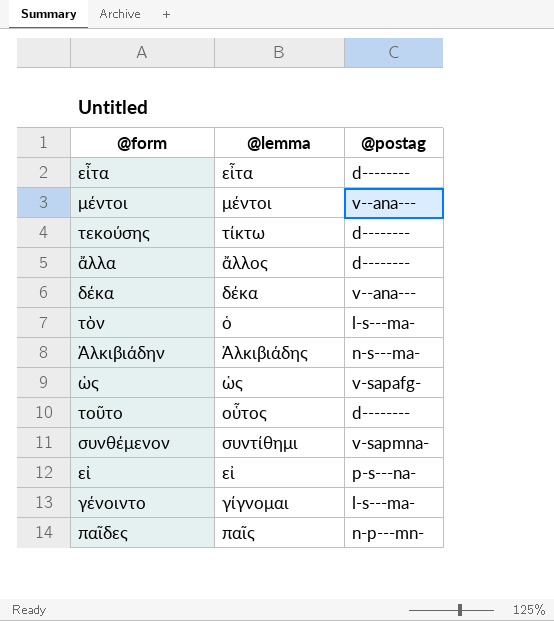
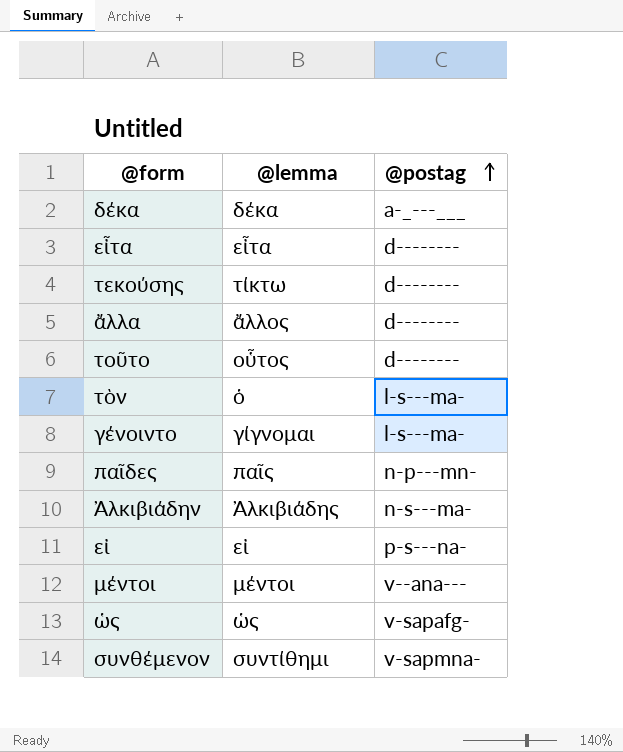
row order: none -> @postag ascending
δέκα | @postag: v--ana--- -> a-_---___

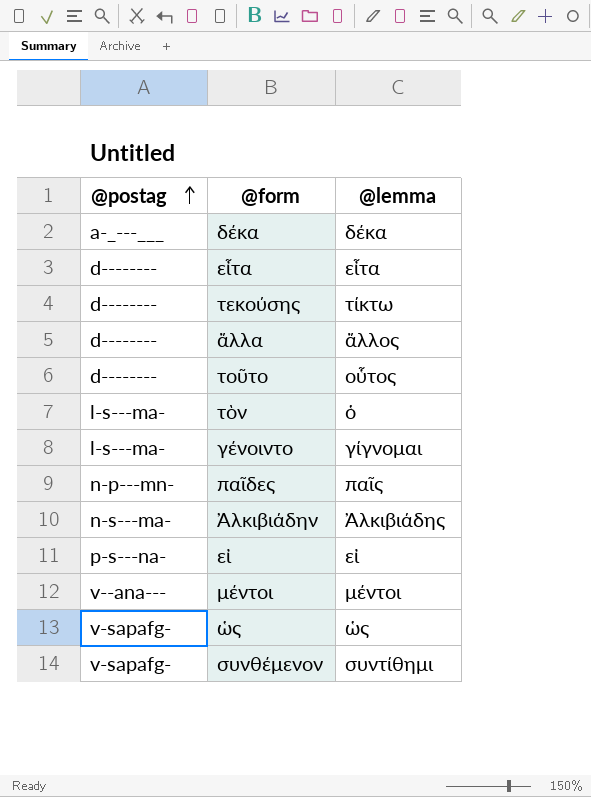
column @postag | position: 3 -> 1
συνθέμενον | @postag: v-sapmna- -> v-sapafg-

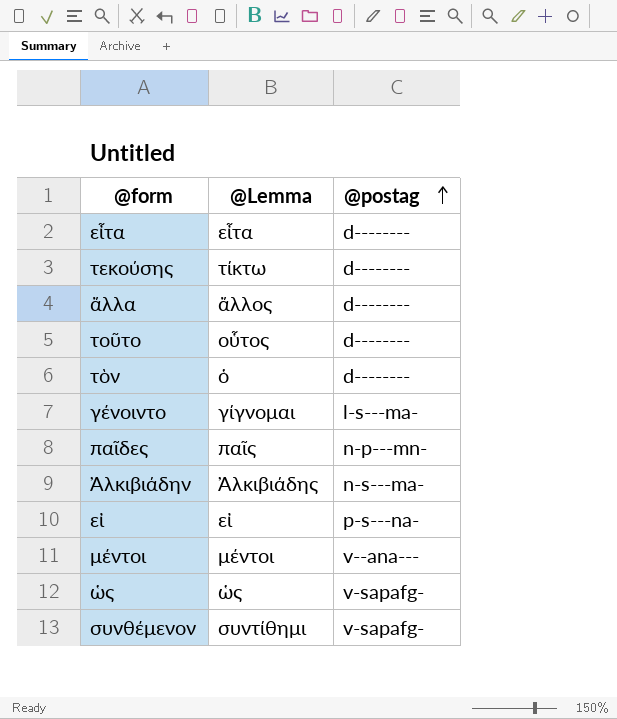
column name: @lemma -> @Lemma
column @postag | position: 1 -> 3
row δέκα: a-_---___ | δέκα -> none
τὸν | @postag: l-s---ma- -> d--------

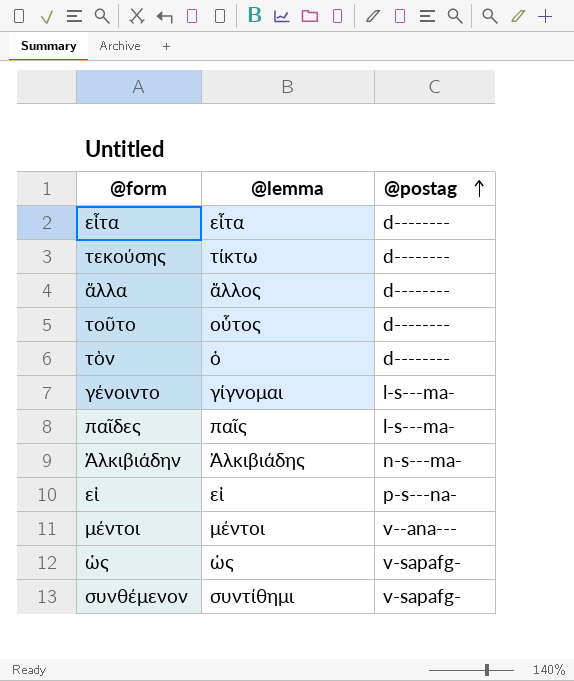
column name: @Lemma -> @lemma
παῖδες | @postag: n-p---mn- -> l-s---ma-

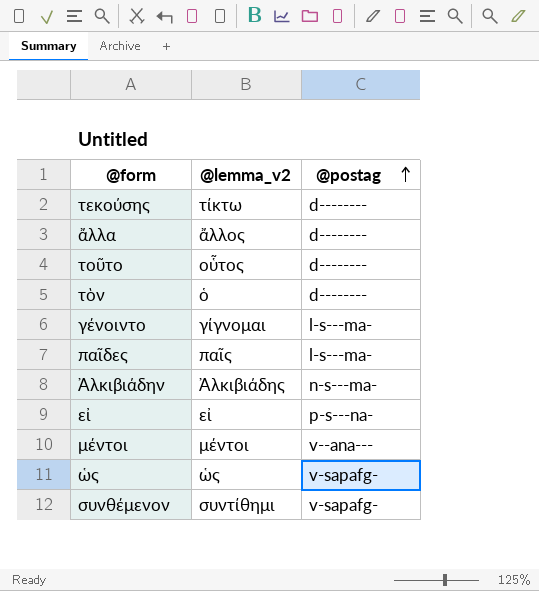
column name: @lemma -> @lemma_v2
row εἶτα: εἶτα | d-------- -> none

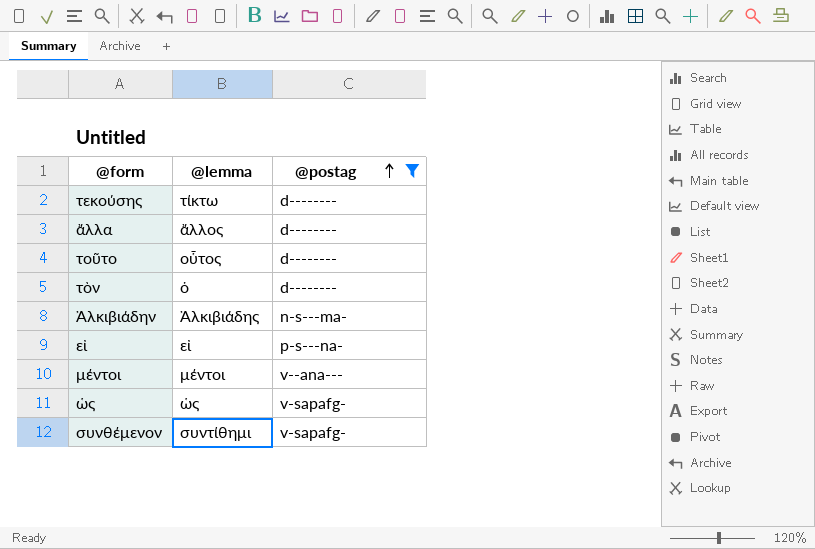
filter: none -> @postag != l-s---ma-
column name: @lemma_v2 -> @lemma

